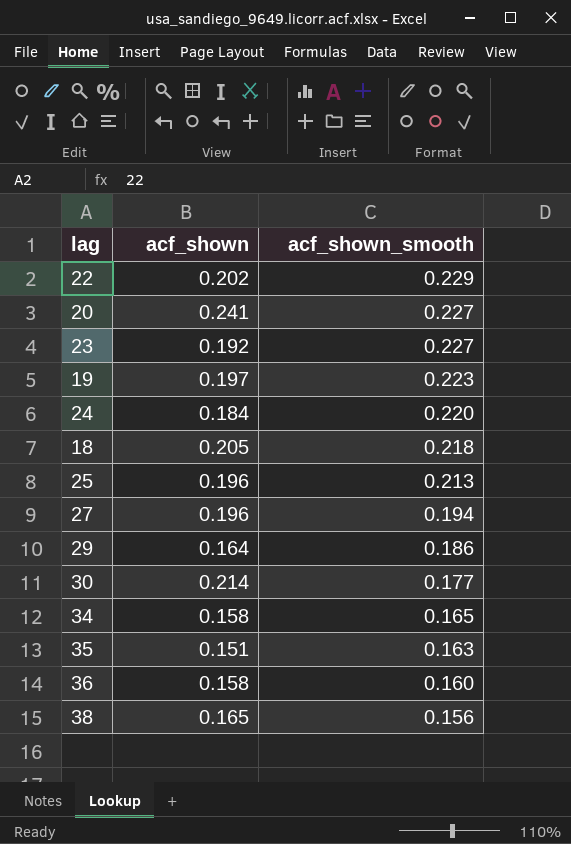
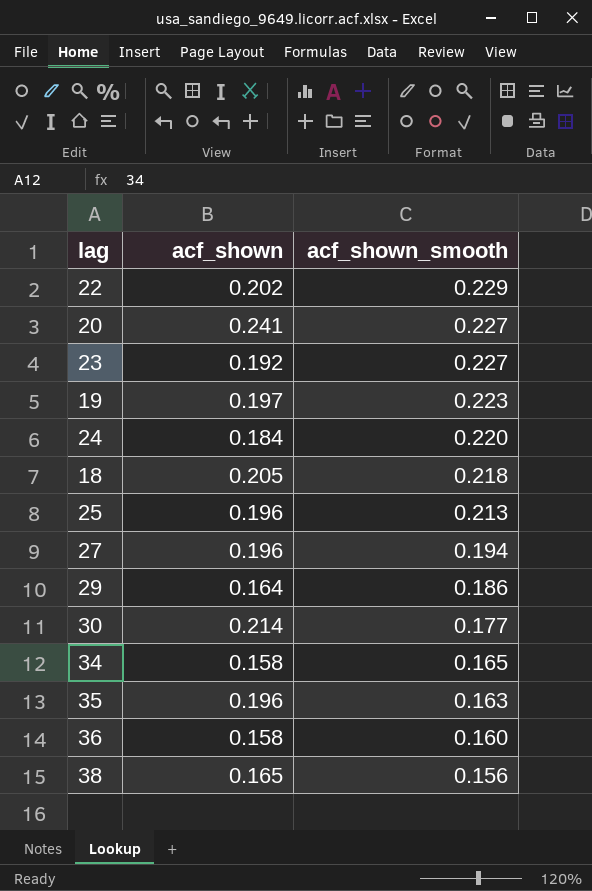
35 | acf_shown: 0.151 -> 0.196

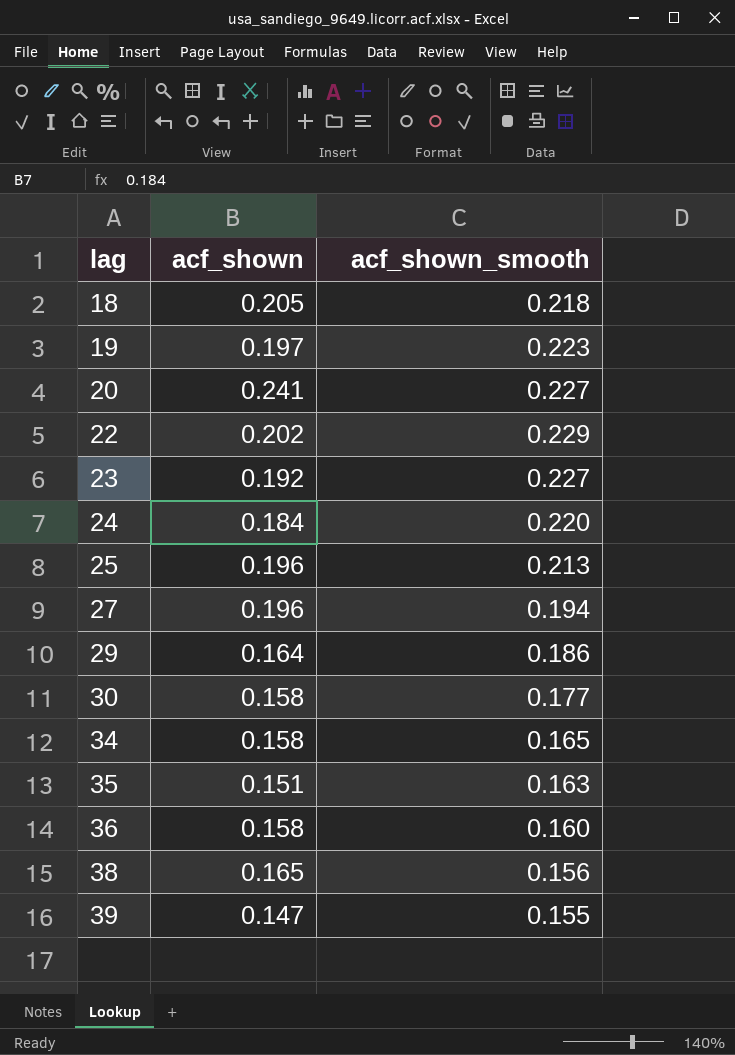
row order: acf_shown_smooth descending -> lag ascending
30 | acf_shown: 0.214 -> 0.158
35 | acf_shown: 0.196 -> 0.151
row 39: none -> 0.147 | 0.155

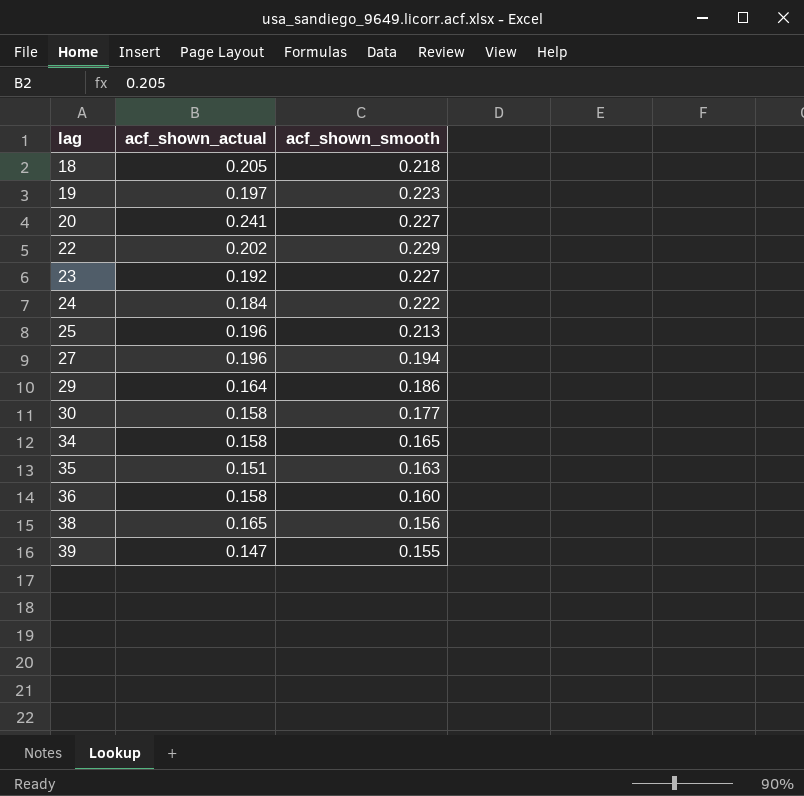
column name: acf_shown -> acf_shown_actual
24 | acf_shown_smooth: 0.220 -> 0.222

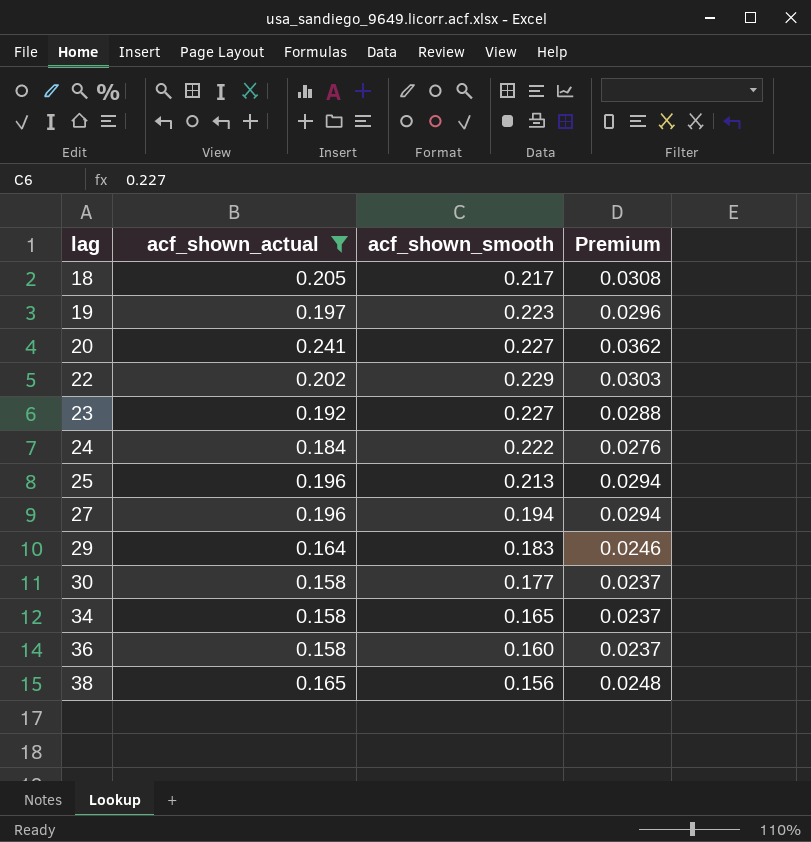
filter: none -> acf_shown_actual >= 0.158
column Premium | formula: none -> [acf_shown_actual] * 0.15
18 | acf_shown_smooth: 0.218 -> 0.217
29 | acf_shown_smooth: 0.186 -> 0.183

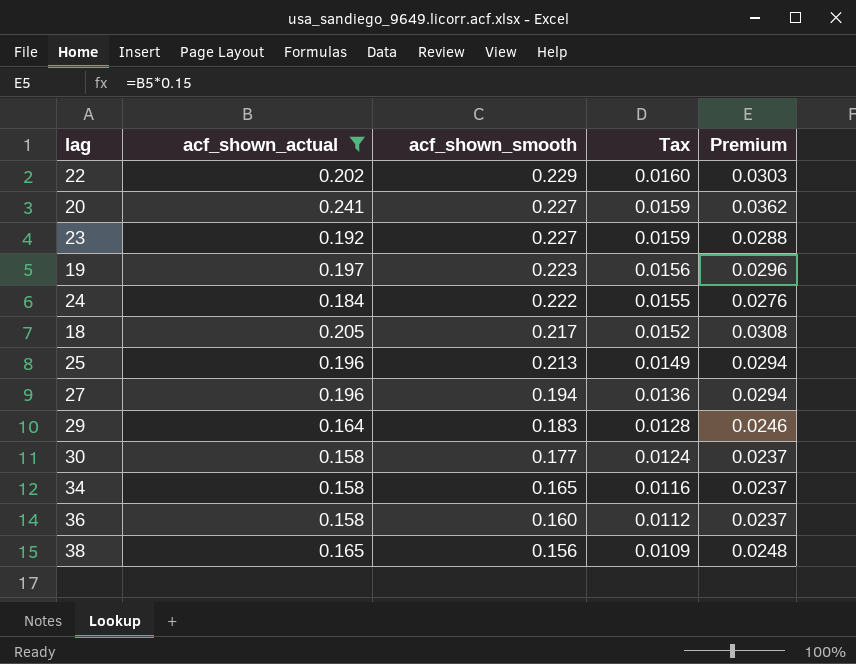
row order: lag ascending -> acf_shown_smooth descending
column Tax | formula: none -> [acf_shown_smooth] * 0.07

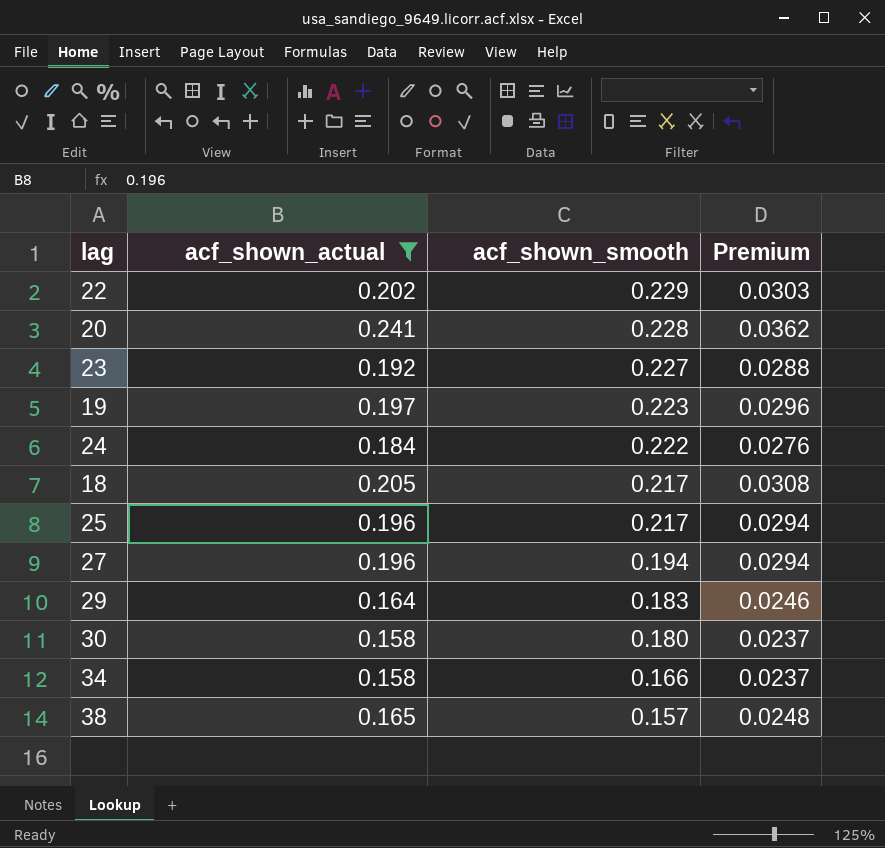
column Tax | formula: [acf_shown_smooth] * 0.07 -> none
row 36: 0.158 | 0.160 | 0.0112 | 0.0237 -> none
20 | acf_shown_smooth: 0.227 -> 0.228
25 | acf_shown_smooth: 0.213 -> 0.217
30 | acf_shown_smooth: 0.177 -> 0.180
34 | acf_shown_smooth: 0.165 -> 0.166
38 | acf_shown_smooth: 0.156 -> 0.157

